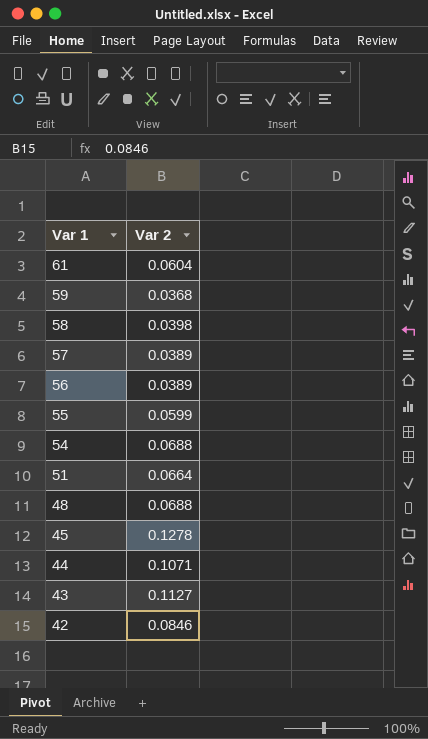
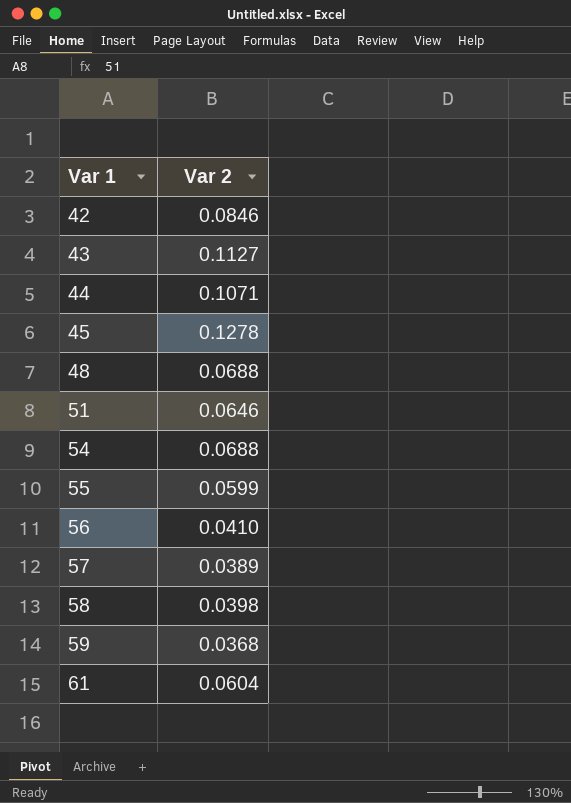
row order: Var 1 descending -> Var 1 ascending
51 | Var 2: 0.0664 -> 0.0646
56 | Var 2: 0.0389 -> 0.0410

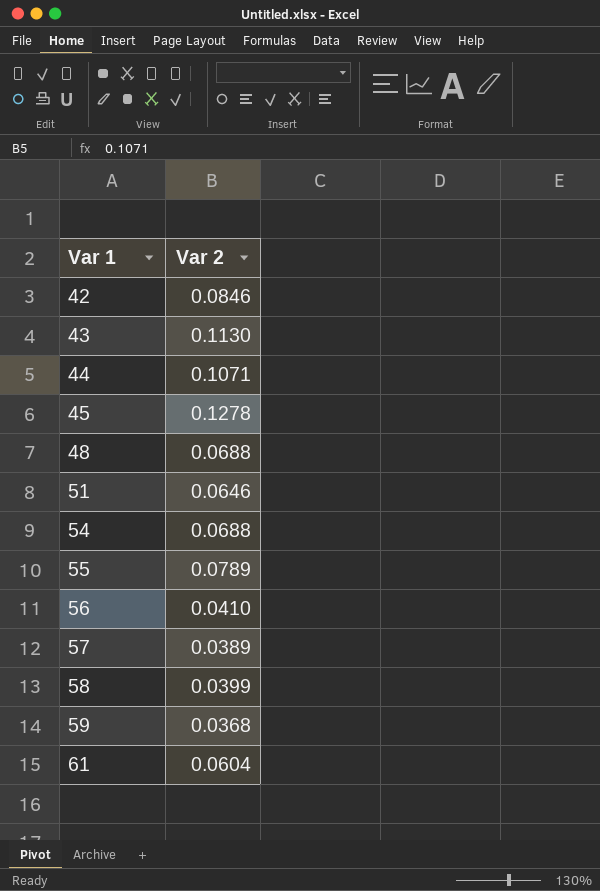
43 | Var 2: 0.1127 -> 0.1130
55 | Var 2: 0.0599 -> 0.0789
58 | Var 2: 0.0398 -> 0.0399

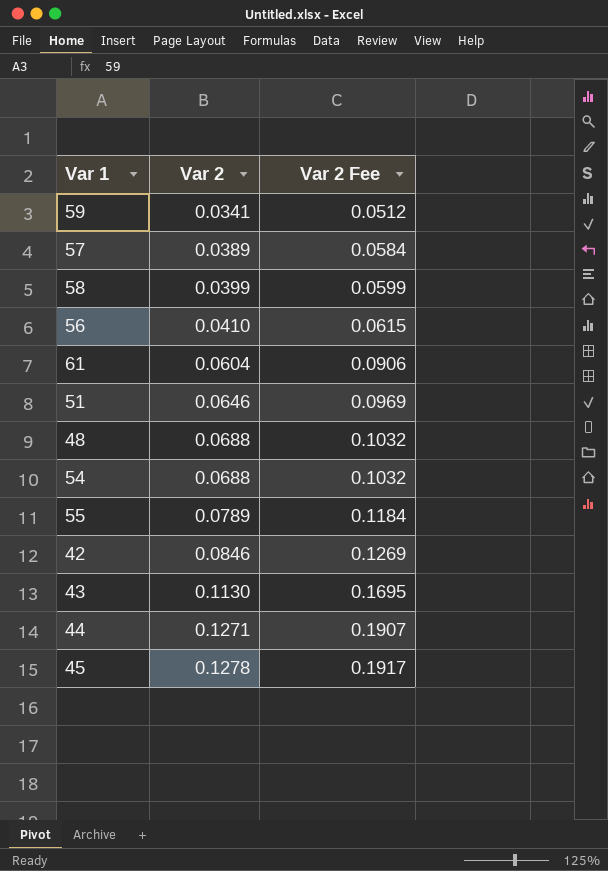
row order: Var 1 ascending -> Var 2 ascending
column Var 2 Fee | formula: none -> [Var 2] * 1.5
59 | Var 2: 0.0368 -> 0.0341
44 | Var 2: 0.1071 -> 0.1271

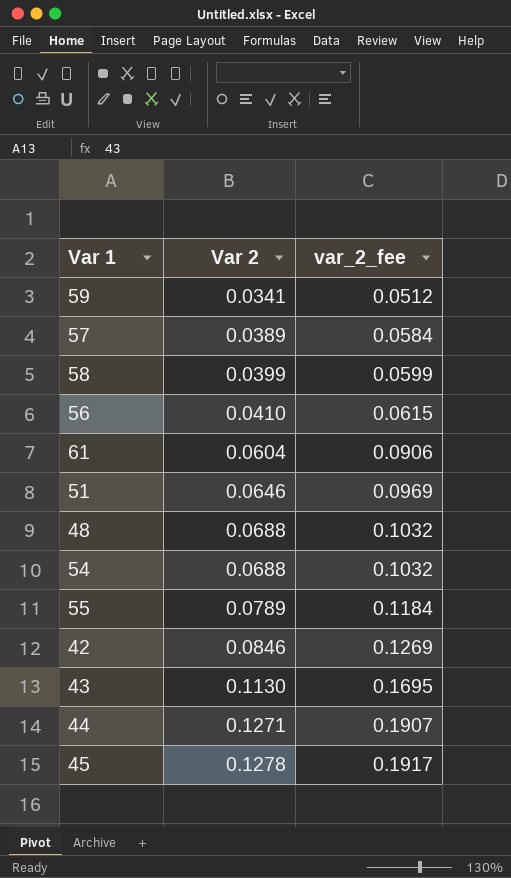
column name: Var 2 Fee -> var_2_fee

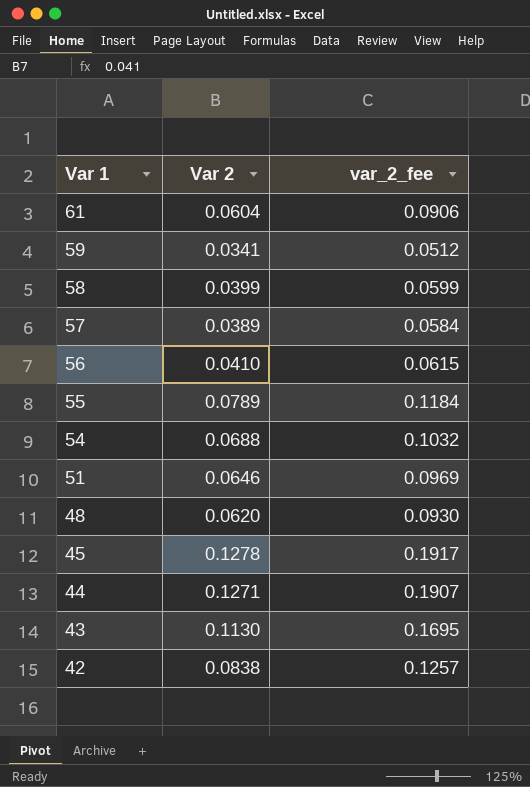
row order: Var 2 ascending -> Var 1 descending
48 | Var 2: 0.0688 -> 0.0620
48 | var_2_fee: 0.1032 -> 0.0930
42 | Var 2: 0.0846 -> 0.0838
42 | var_2_fee: 0.1269 -> 0.1257

